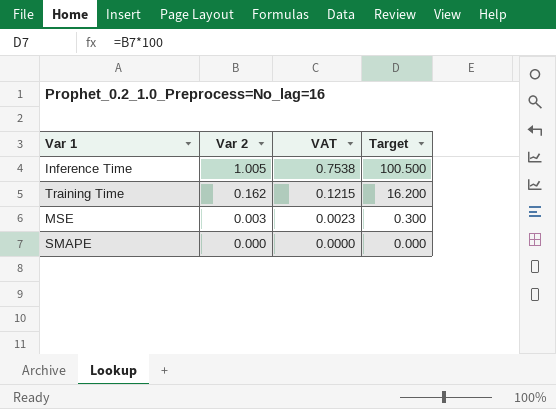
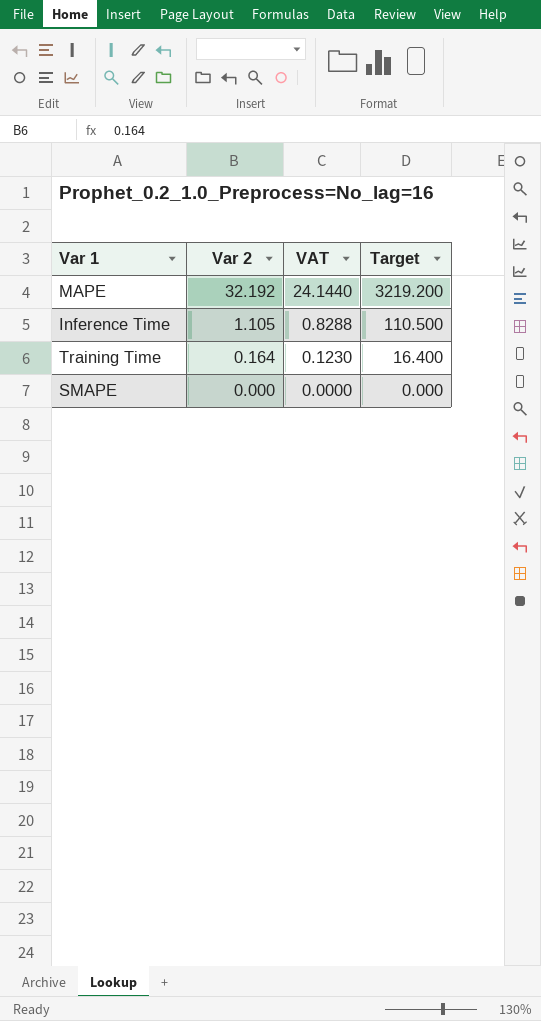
row MSE: 0.003 | 0.0023 | 0.300 -> none
row MAPE: none -> 32.192 | 24.1440 | 3219.200
Inference Time | Var 2: 1.005 -> 1.105
Inference Time | VAT: 0.7538 -> 0.8288
Inference Time | Target: 100.500 -> 110.500
Training Time | Var 2: 0.162 -> 0.164
Training Time | VAT: 0.1215 -> 0.1230
Training Time | Target: 16.200 -> 16.400

